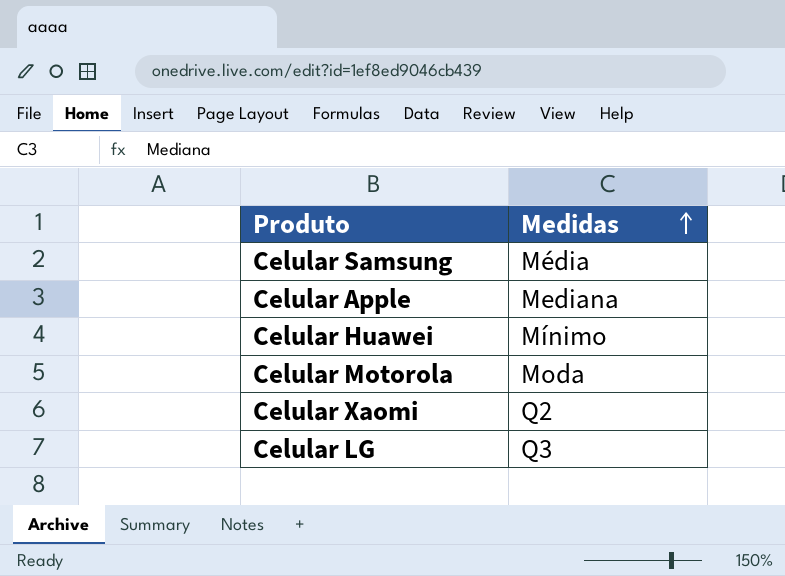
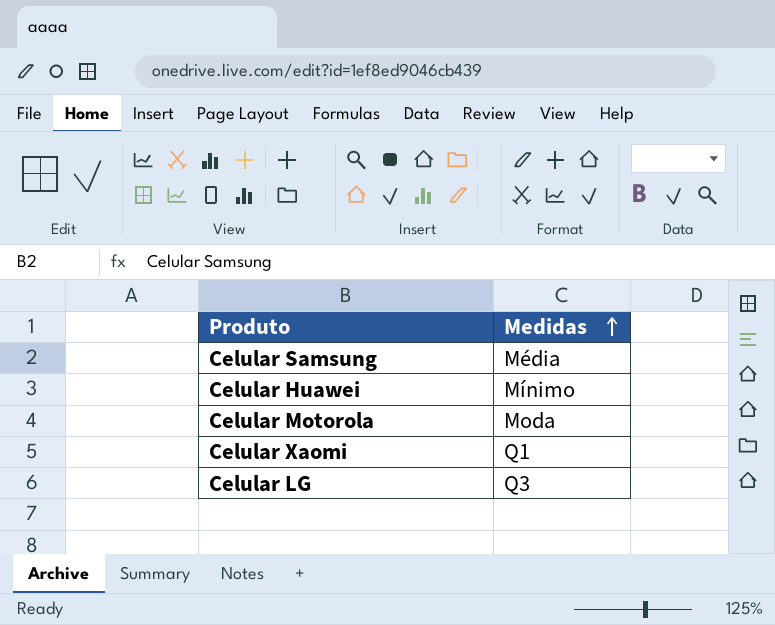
row Celular Apple: Mediana -> none
Celular Xaomi | Medidas: Q2 -> Q1

